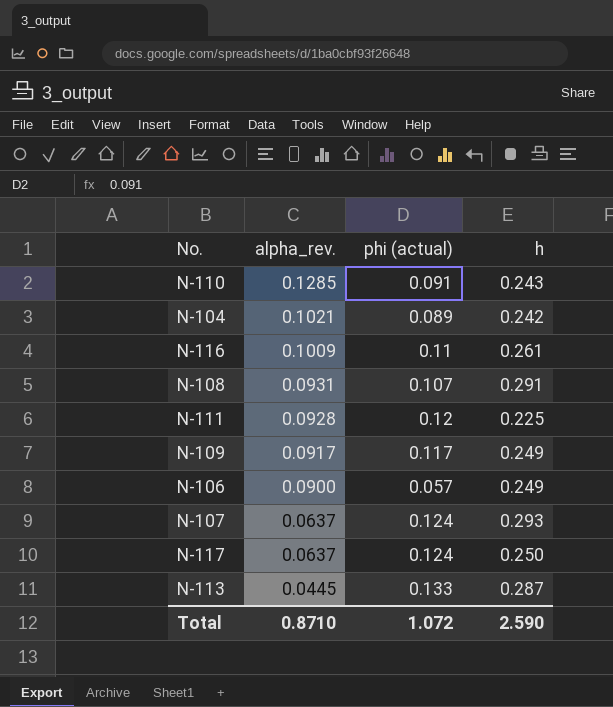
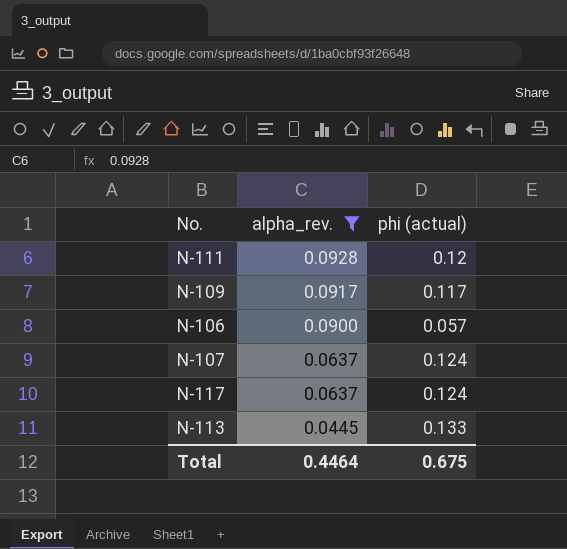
filter: none -> alpha_rev. <= 0.0928
column h | position: 4 -> none
Total | alpha_rev.: 0.8710 -> 0.4464
Total | phi (actual): 1.072 -> 0.675

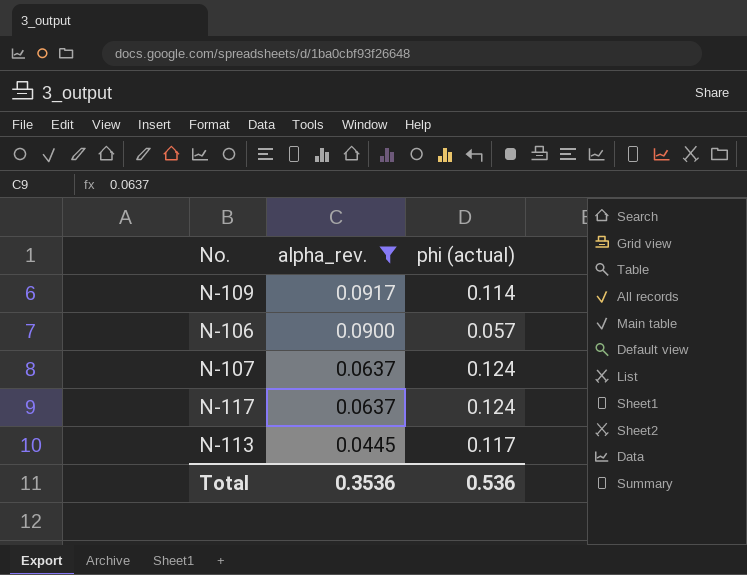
row N-111: 0.0928 | 0.12 -> none
N-109 | phi (actual): 0.117 -> 0.114
N-113 | phi (actual): 0.133 -> 0.117
Total | alpha_rev.: 0.4464 -> 0.3536
Total | phi (actual): 0.675 -> 0.536

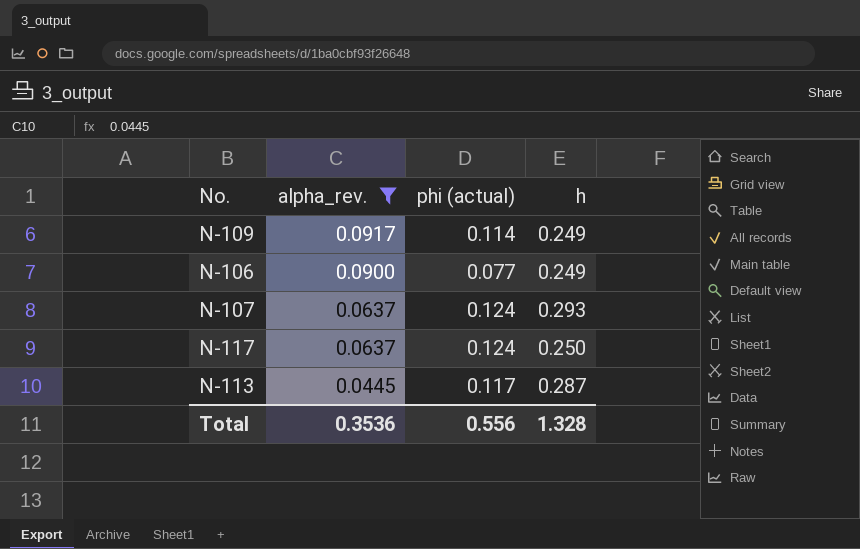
column h | position: none -> 4
N-106 | phi (actual): 0.057 -> 0.077
Total | phi (actual): 0.536 -> 0.556

